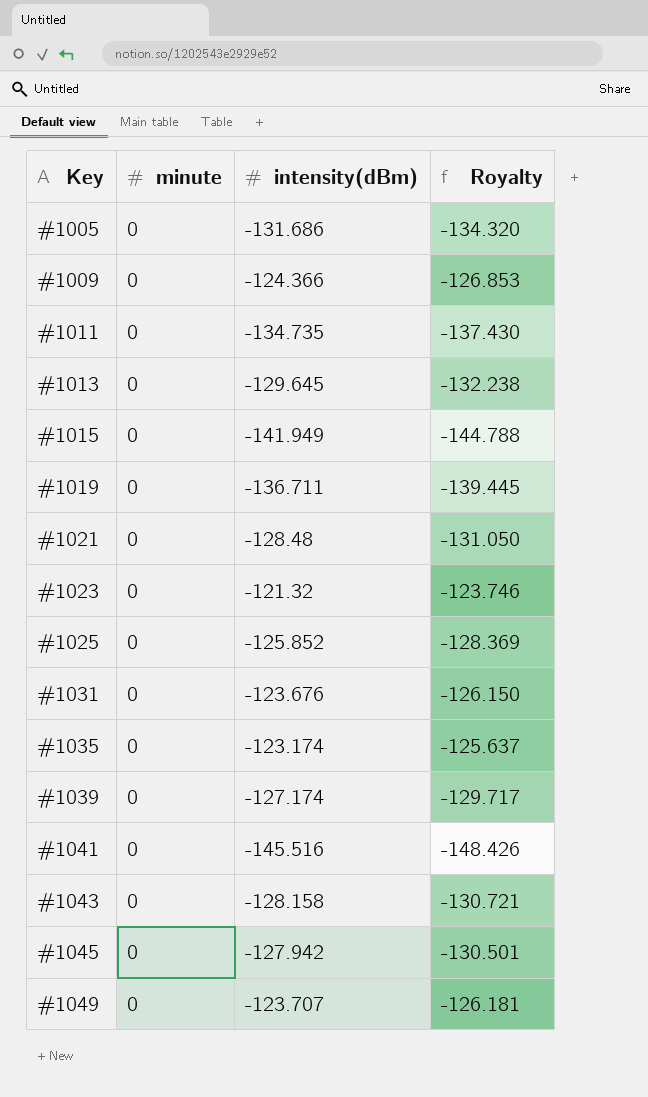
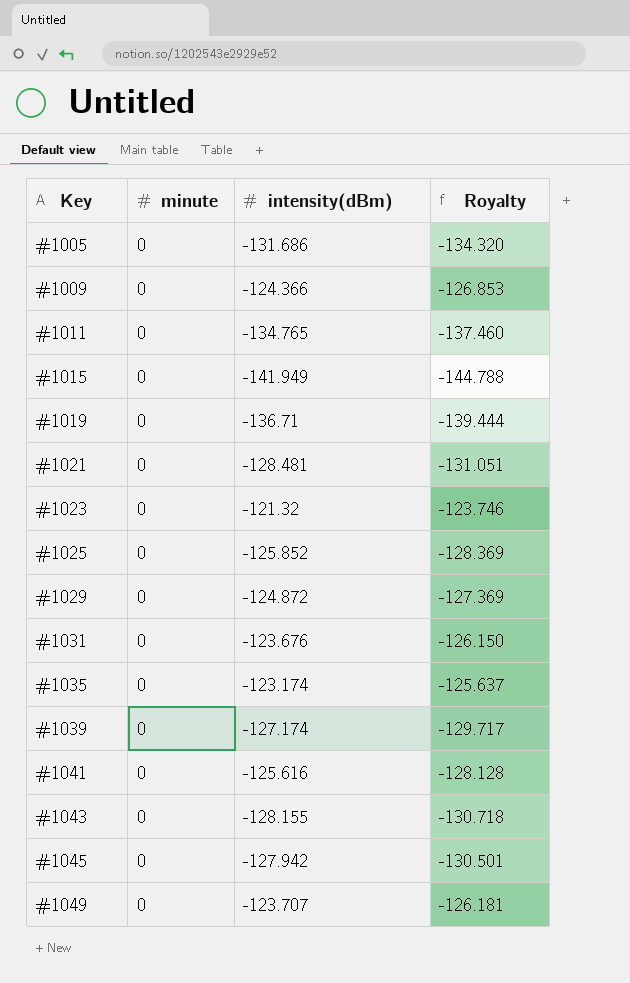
row #1013: 0 | -129.645 | -132.238 -> none
#1011 | intensity(dBm): -134.735 -> -134.765
#1011 | Royalty: -137.430 -> -137.460
#1019 | intensity(dBm): -136.711 -> -136.71
#1019 | Royalty: -139.445 -> -139.444
#1021 | intensity(dBm): -128.48 -> -128.481
#1021 | Royalty: -131.050 -> -131.051
row #1029: none -> 0 | -124.872 | -127.369
#1041 | intensity(dBm): -145.516 -> -125.616
#1041 | Royalty: -148.426 -> -128.128
#1043 | intensity(dBm): -128.158 -> -128.155
#1043 | Royalty: -130.721 -> -130.718

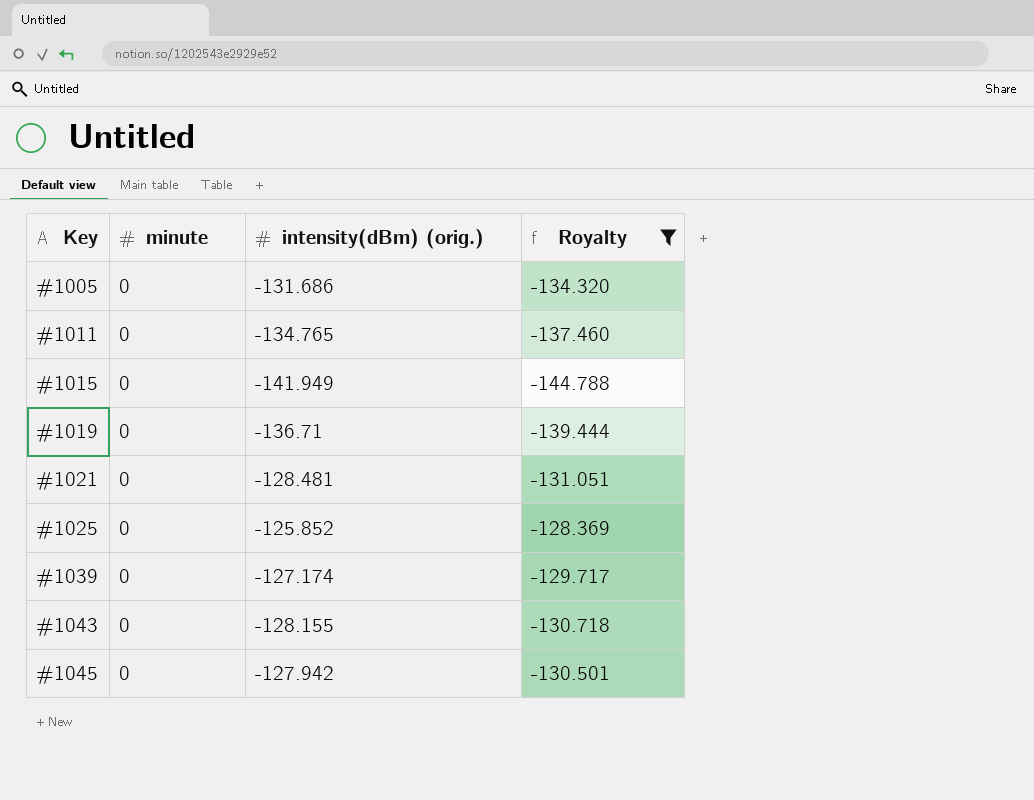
filter: none -> Royalty <= -128.369
column name: intensity(dBm) -> intensity(dBm) (orig.)

